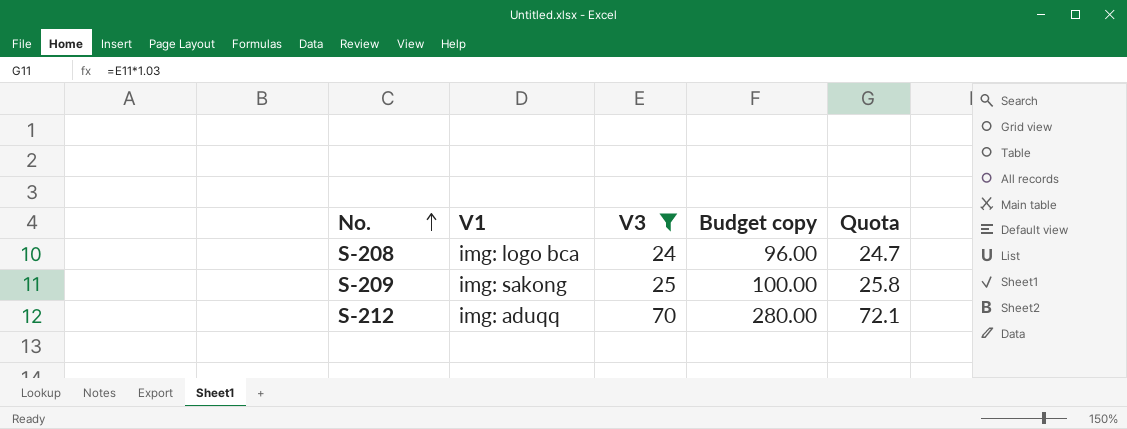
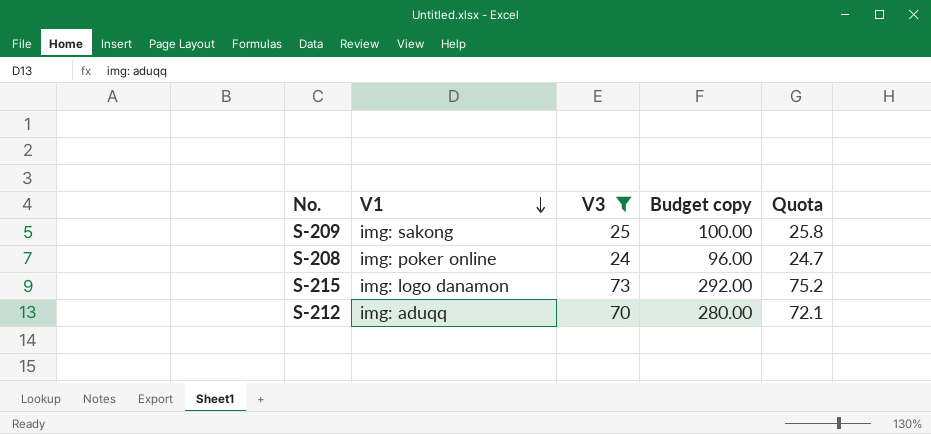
row order: No. ascending -> V1 descending
S-208 | V1: img: logo bca -> img: poker online
row S-215: none -> img: logo danamon | 73 | 292.00 | 75.2

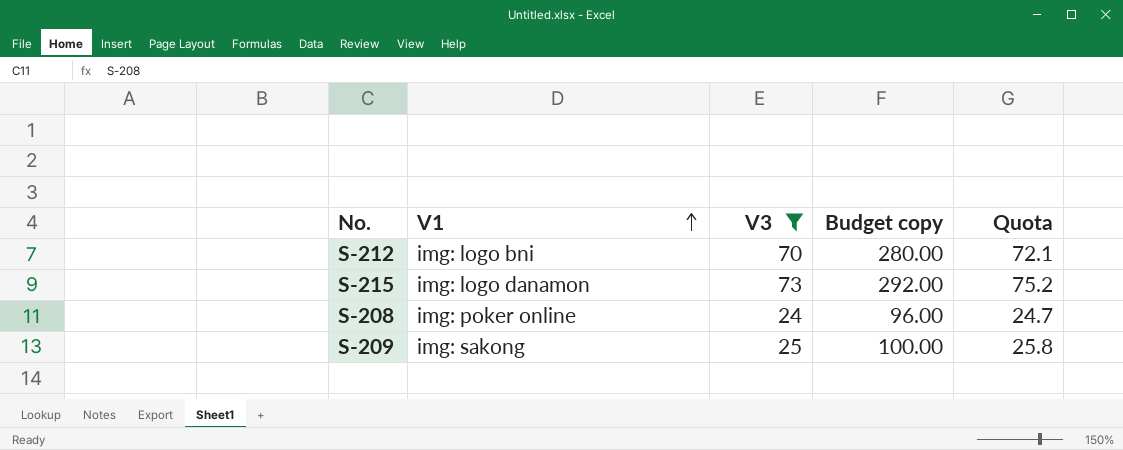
row order: V1 descending -> V1 ascending
S-212 | V1: img: aduqq -> img: logo bni

